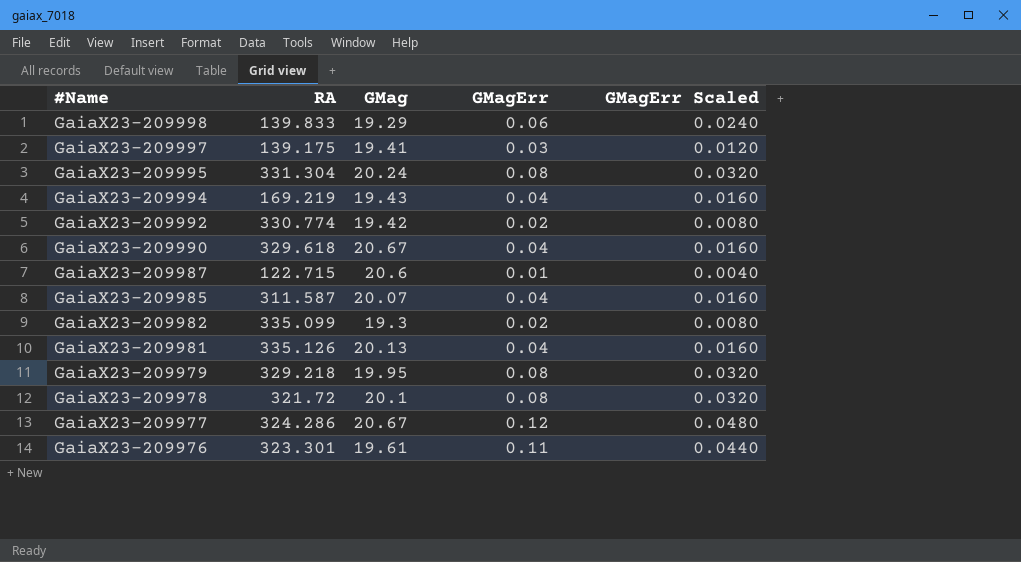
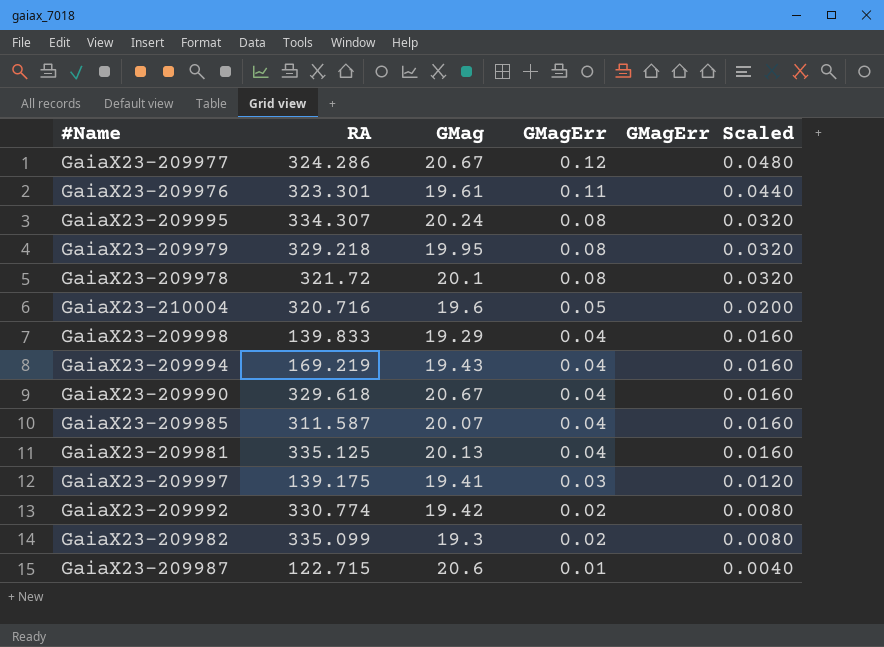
row order: #Name descending -> GMagErr descending
GaiaX23-209995 | RA: 331.304 -> 334.307
row GaiaX23-210004: none -> 320.716 | 19.6 | 0.05 | 0.0200
GaiaX23-209998 | GMagErr: 0.06 -> 0.04
GaiaX23-209998 | GMagErr Scaled: 0.0240 -> 0.0160
GaiaX23-209981 | RA: 335.126 -> 335.125

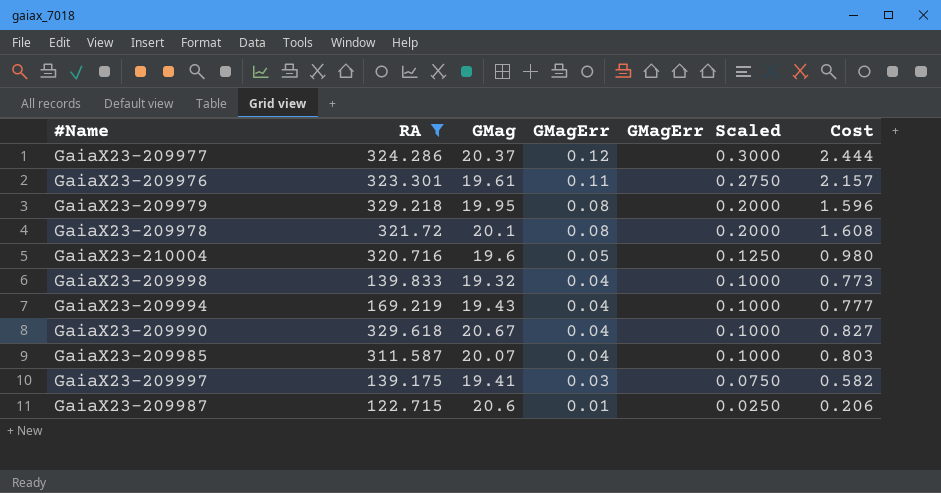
filter: none -> RA <= 329.618
column GMagErr Scaled | formula: [GMagErr] * 0.4 -> [GMagErr] * 2.5
column Cost | formula: none -> [GMag] * [GMagErr]
GaiaX23-209977 | GMag: 20.67 -> 20.37
GaiaX23-209998 | GMag: 19.29 -> 19.32

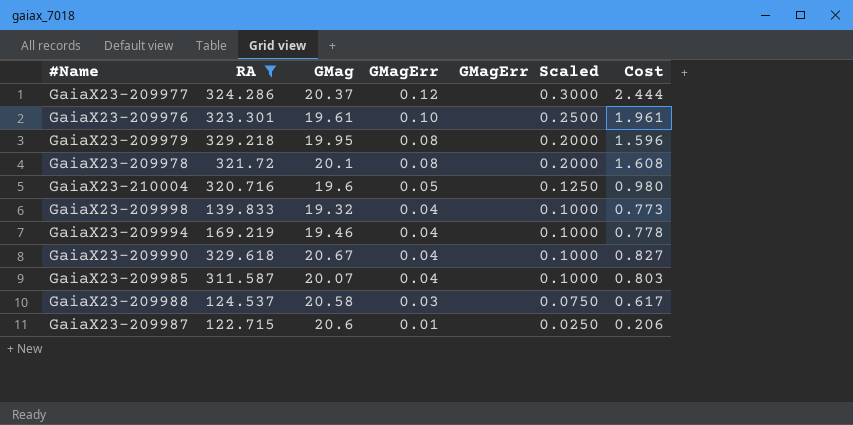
row GaiaX23-209997: 139.175 | 19.41 | 0.03 | 0.0750 | 0.582 -> none
GaiaX23-209976 | GMagErr: 0.11 -> 0.10
GaiaX23-209976 | GMagErr Scaled: 0.2750 -> 0.2500
GaiaX23-209976 | Cost: 2.157 -> 1.961
GaiaX23-209994 | GMag: 19.43 -> 19.46
GaiaX23-209994 | Cost: 0.777 -> 0.778
row GaiaX23-209988: none -> 124.537 | 20.58 | 0.03 | 0.0750 | 0.617

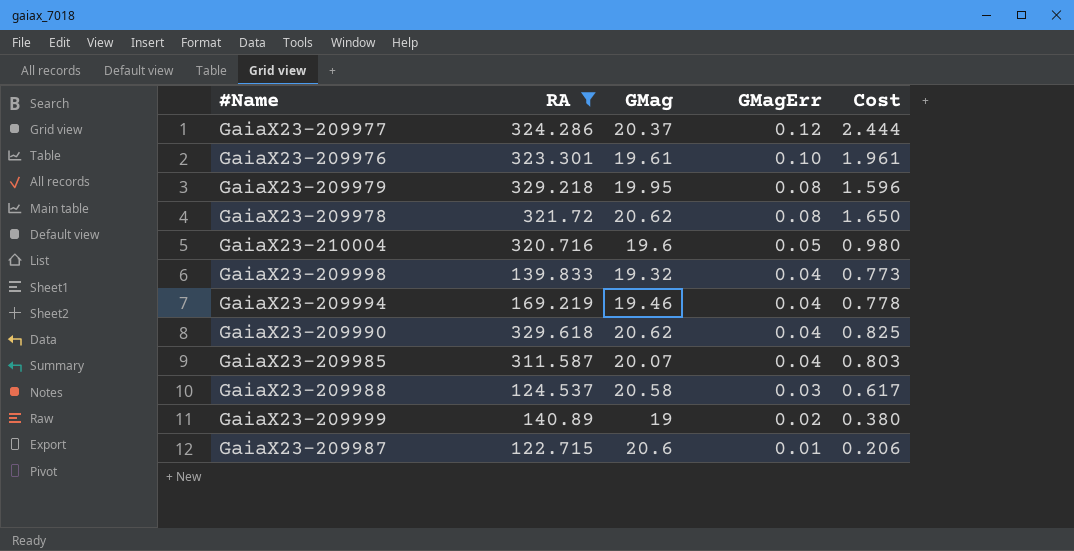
column GMagErr Scaled | formula: [GMagErr] * 2.5 -> none
GaiaX23-209978 | GMag: 20.1 -> 20.62
GaiaX23-209978 | Cost: 1.608 -> 1.650
GaiaX23-209990 | GMag: 20.67 -> 20.62
GaiaX23-209990 | Cost: 0.827 -> 0.825
row GaiaX23-209999: none -> 140.89 | 19 | 0.02 | 0.380

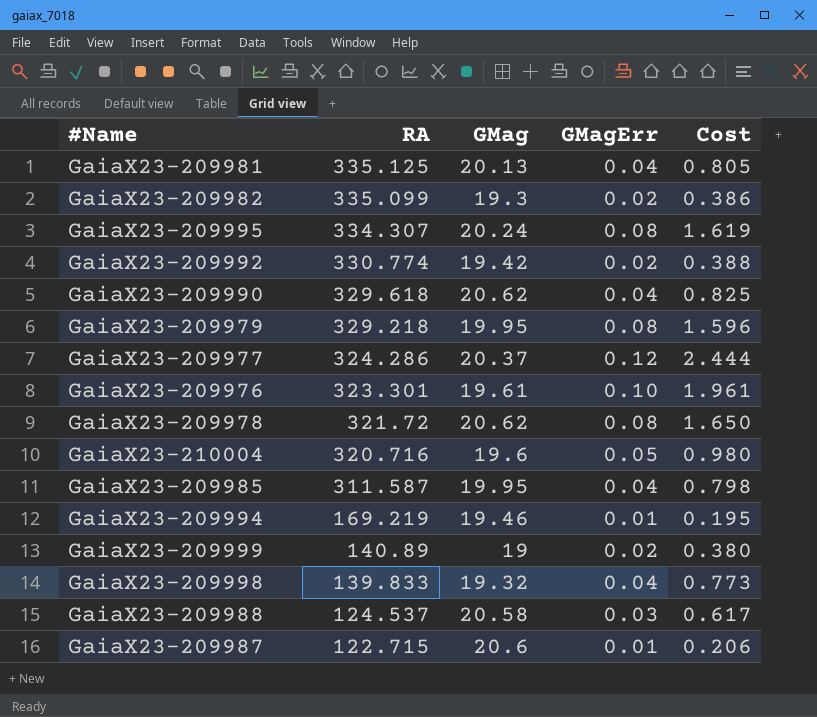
filter: RA <= 329.618 -> none
row order: GMagErr descending -> RA descending
GaiaX23-209985 | GMag: 20.07 -> 19.95
GaiaX23-209985 | Cost: 0.803 -> 0.798
GaiaX23-209994 | GMagErr: 0.04 -> 0.01
GaiaX23-209994 | Cost: 0.778 -> 0.195

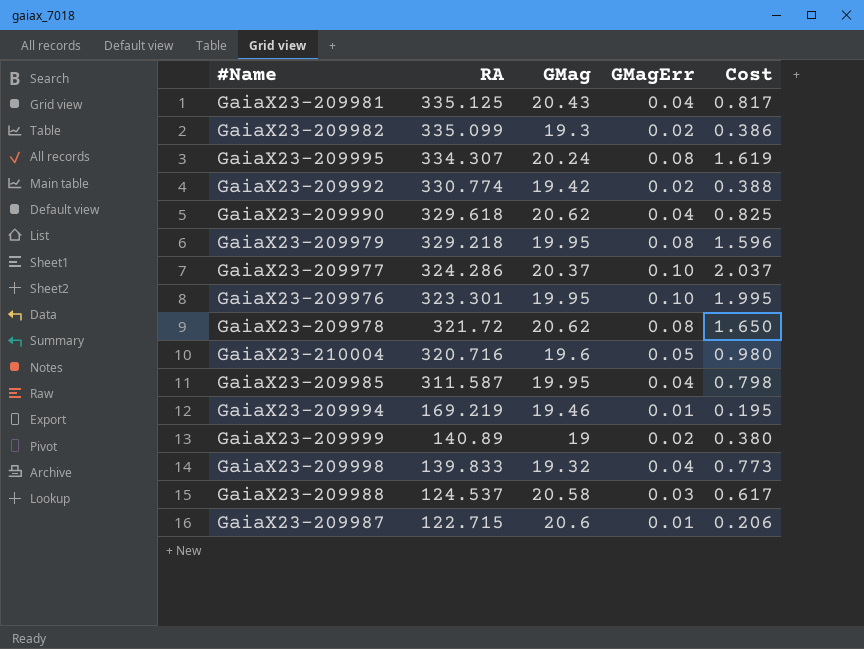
GaiaX23-209981 | GMag: 20.13 -> 20.43
GaiaX23-209981 | Cost: 0.805 -> 0.817
GaiaX23-209977 | GMagErr: 0.12 -> 0.10
GaiaX23-209977 | Cost: 2.444 -> 2.037
GaiaX23-209976 | GMag: 19.61 -> 19.95
GaiaX23-209976 | Cost: 1.961 -> 1.995

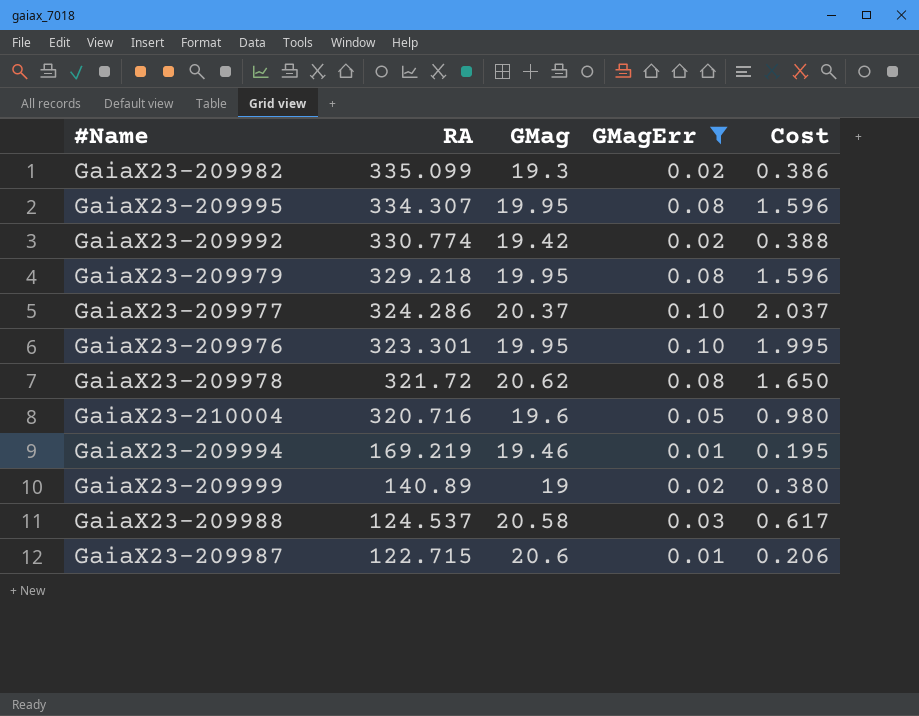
filter: none -> GMagErr != 0.04
GaiaX23-209995 | GMag: 20.24 -> 19.95
GaiaX23-209995 | Cost: 1.619 -> 1.596

